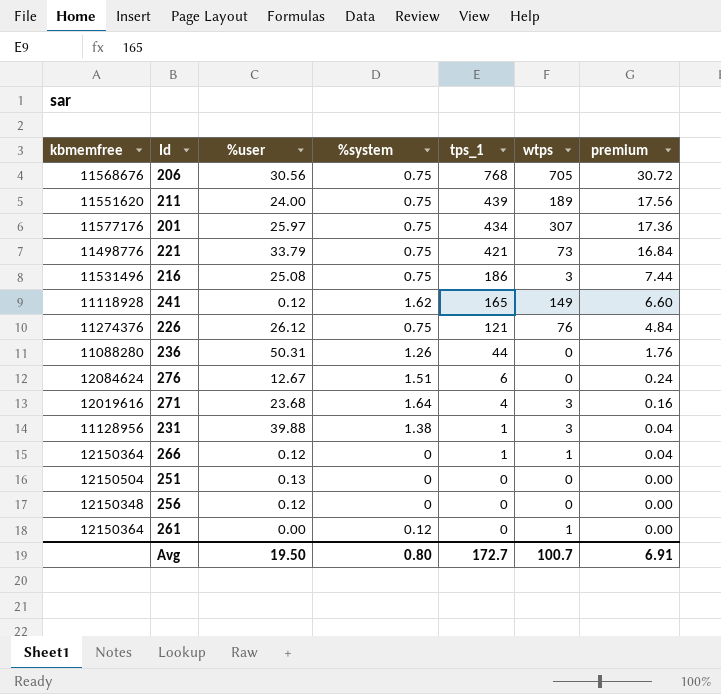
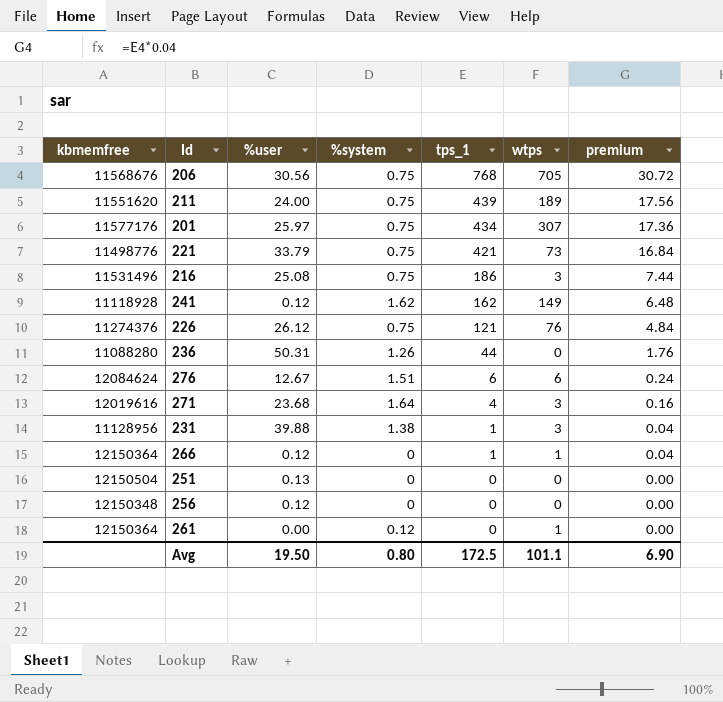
241 | tps_1: 165 -> 162
241 | premium: 6.60 -> 6.48
276 | wtps: 0 -> 6
Avg | tps_1: 172.7 -> 172.5
Avg | wtps: 100.7 -> 101.1
Avg | premium: 6.91 -> 6.90

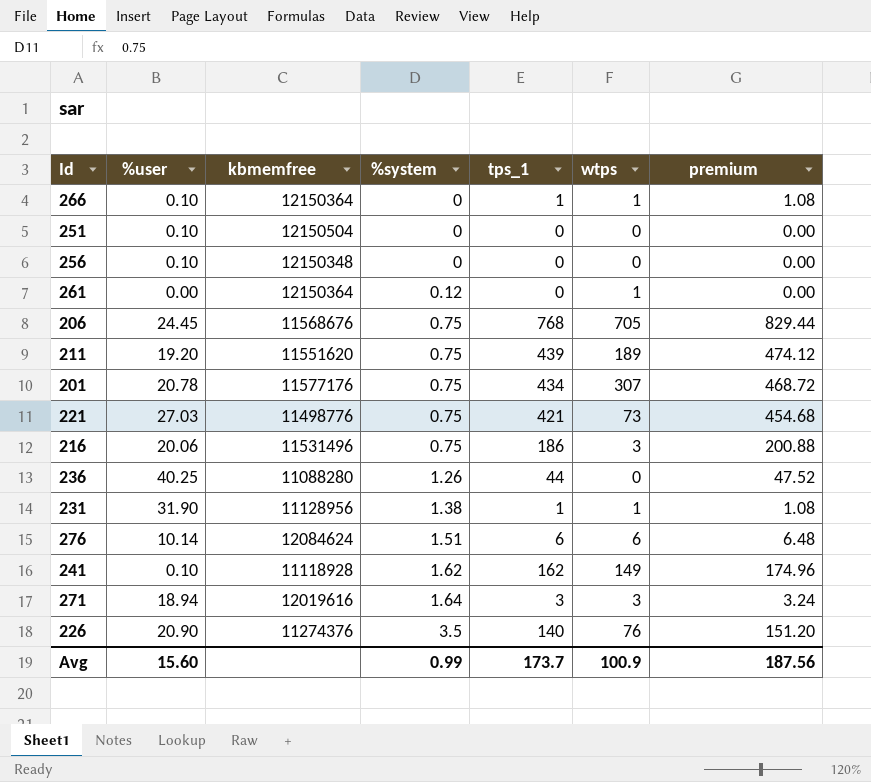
row order: tps_1 descending -> %system ascending
column kbmemfree | position: 1 -> 3
column premium | formula: [tps_1] * 0.04 -> [tps_1] * 1.08
266 | %user: 0.12 -> 0.10
251 | %user: 0.13 -> 0.10
256 | %user: 0.12 -> 0.10
206 | %user: 30.56 -> 24.45
211 | %user: 24.00 -> 19.20
201 | %user: 25.97 -> 20.78
221 | %user: 33.79 -> 27.03
216 | %user: 25.08 -> 20.06
236 | %user: 50.31 -> 40.25
231 | %user: 39.88 -> 31.90
231 | wtps: 3 -> 1
276 | %user: 12.67 -> 10.14
241 | %user: 0.12 -> 0.10
271 | %user: 23.68 -> 18.94
271 | tps_1: 4 -> 3
226 | %user: 26.12 -> 20.90
226 | %system: 0.75 -> 3.5
226 | tps_1: 121 -> 140
Avg | %user: 19.50 -> 15.60
Avg | %system: 0.80 -> 0.99
Avg | tps_1: 172.5 -> 173.7
Avg | wtps: 101.1 -> 100.9
Avg | premium: 6.90 -> 187.56

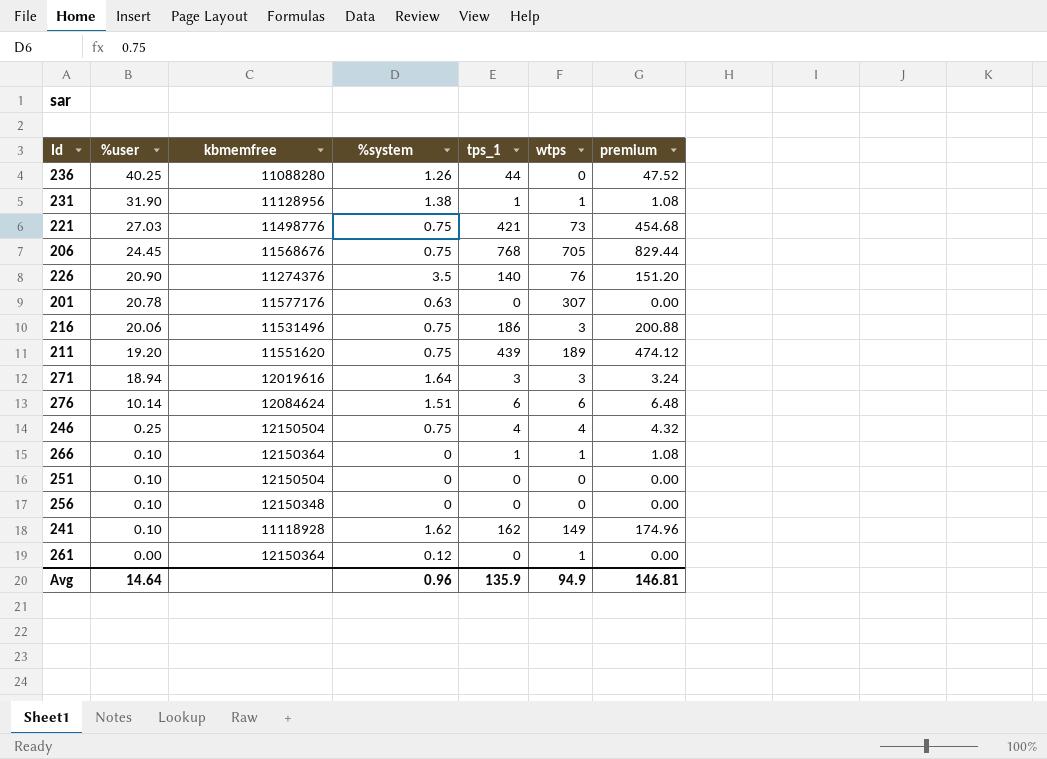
row order: %system ascending -> %user descending
201 | %system: 0.75 -> 0.63
201 | tps_1: 434 -> 0
201 | premium: 468.72 -> 0.00
row 246: none -> 0.25 | 12150504 | 0.75 | 4 | 4 | 4.32
Avg | %user: 15.60 -> 14.64
Avg | %system: 0.99 -> 0.96
Avg | tps_1: 173.7 -> 135.9
Avg | wtps: 100.9 -> 94.9
Avg | premium: 187.56 -> 146.81

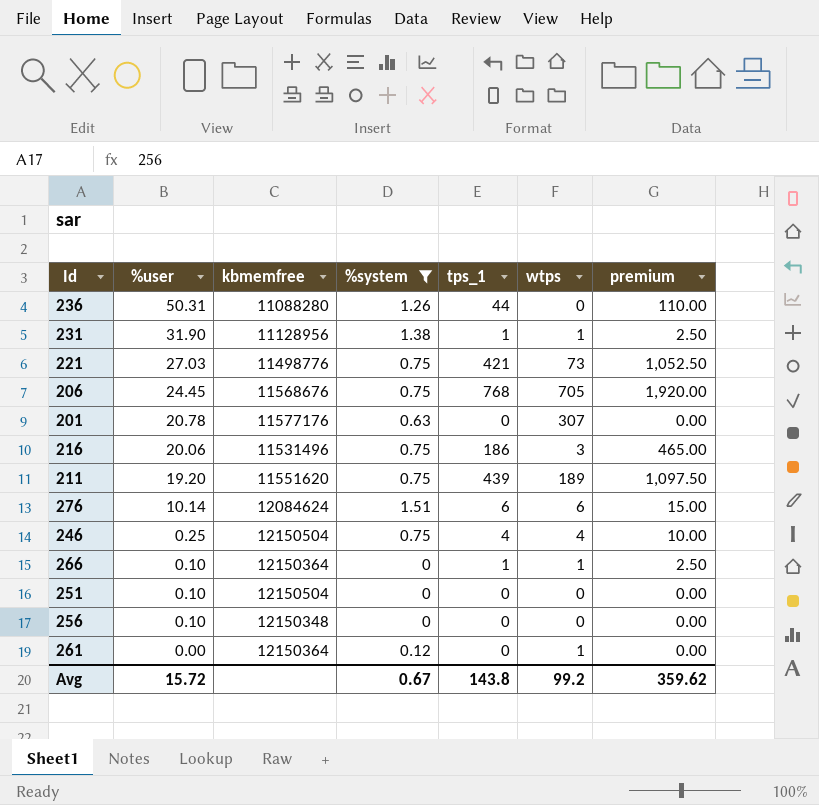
filter: none -> %system <= 1.51
column premium | formula: [tps_1] * 1.08 -> [tps_1] * 2.5
236 | %user: 40.25 -> 50.31
Avg | %user: 14.64 -> 15.72
Avg | %system: 0.96 -> 0.67
Avg | tps_1: 135.9 -> 143.8
Avg | wtps: 94.9 -> 99.2
Avg | premium: 146.81 -> 359.62

